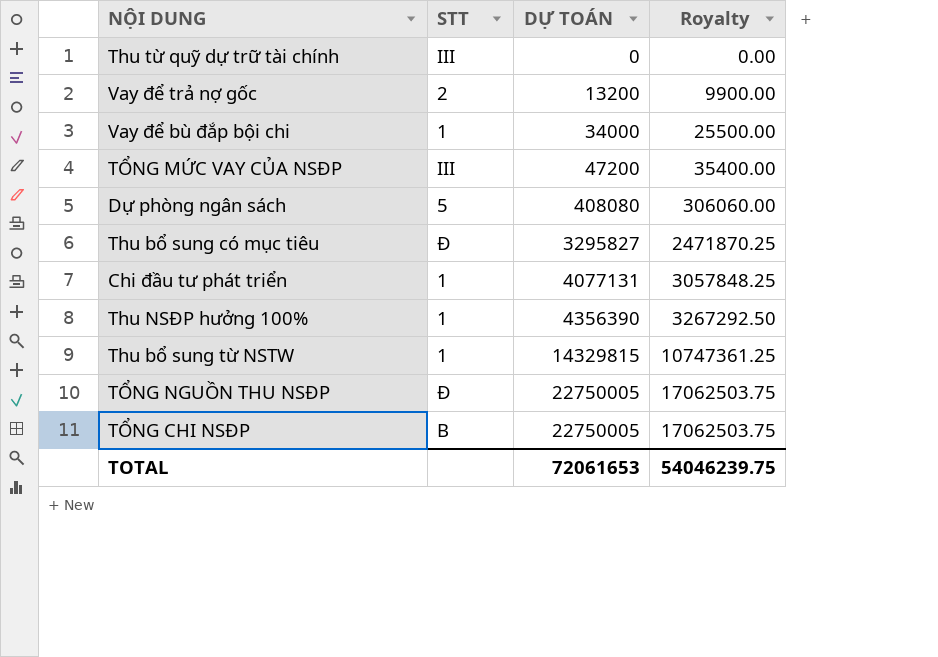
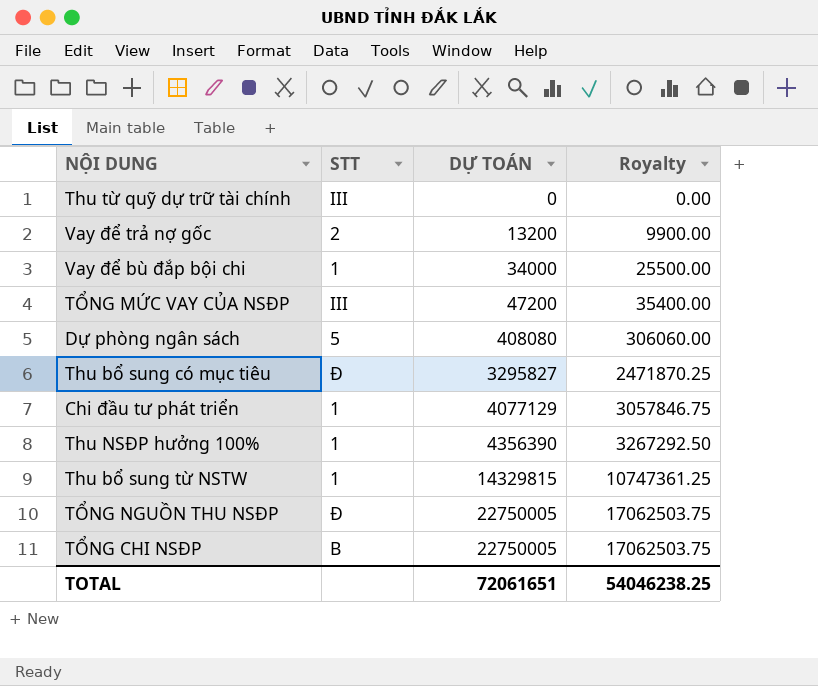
Chi đầu tư phát triển | DỰ TOÁN: 4077131 -> 4077129
Chi đầu tư phát triển | Royalty: 3057848.25 -> 3057846.75
TOTAL | DỰ TOÁN: 72061653 -> 72061651
TOTAL | Royalty: 54046239.75 -> 54046238.25

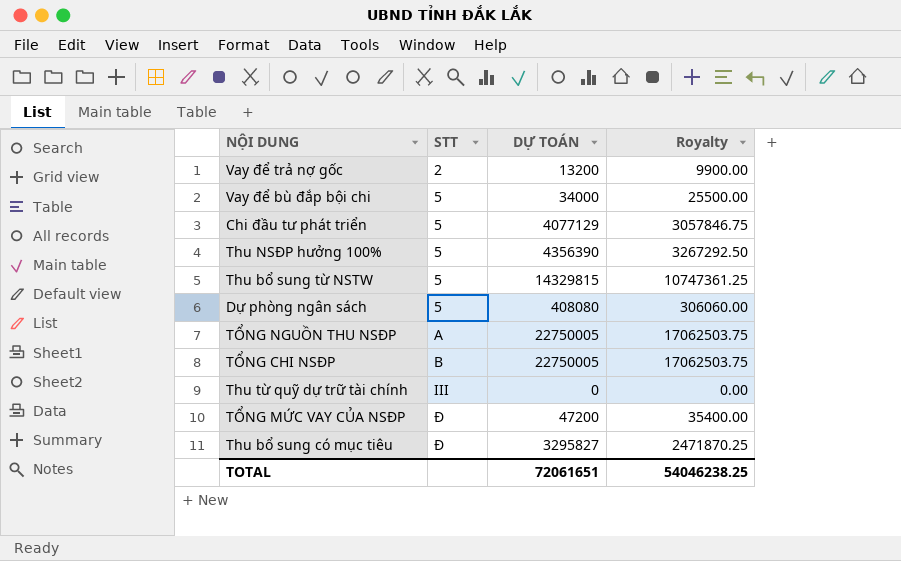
row order: DỰ TOÁN ascending -> STT ascending
Vay để bù đắp bội chi | STT: 1 -> 5
Chi đầu tư phát triển | STT: 1 -> 5
Thu NSĐP hưởng 100% | STT: 1 -> 5
Thu bổ sung từ NSTW | STT: 1 -> 5
TỔNG NGUỒN THU NSĐP | STT: Đ -> A
TỔNG MỨC VAY CỦA NSĐP | STT: III -> Đ

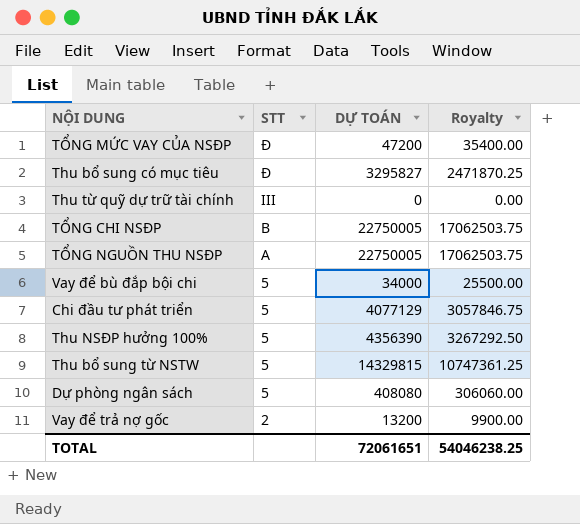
row order: STT ascending -> STT descending

